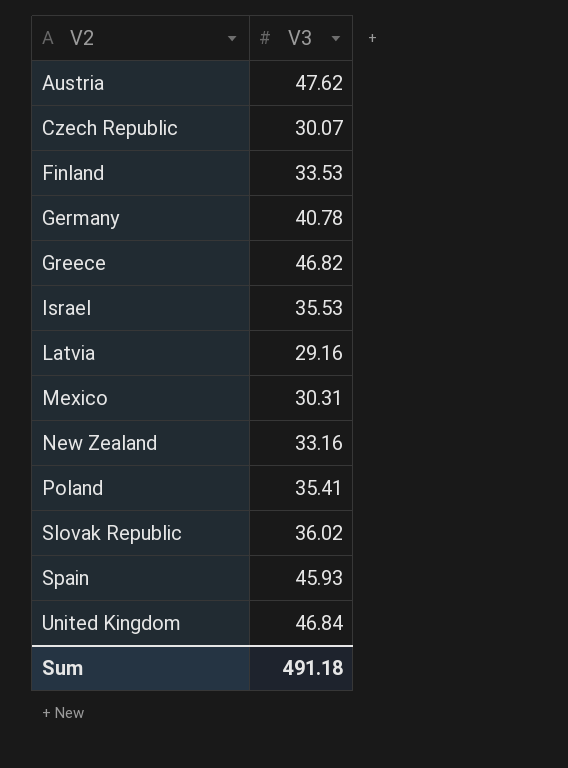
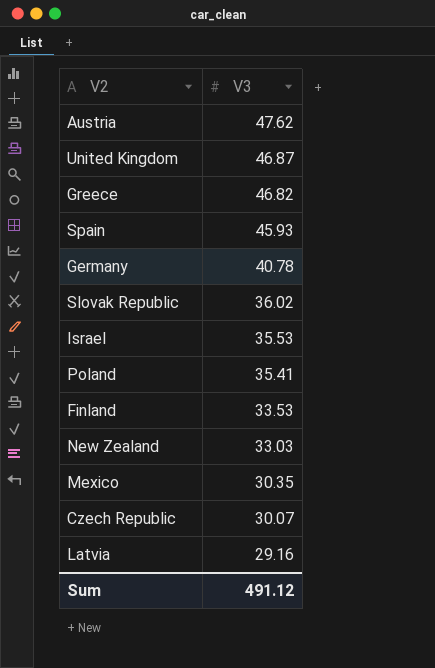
row order: V2 ascending -> V3 descending
United Kingdom | V3: 46.84 -> 46.87
New Zealand | V3: 33.16 -> 33.03
Mexico | V3: 30.31 -> 30.35
Sum | V3: 491.18 -> 491.12

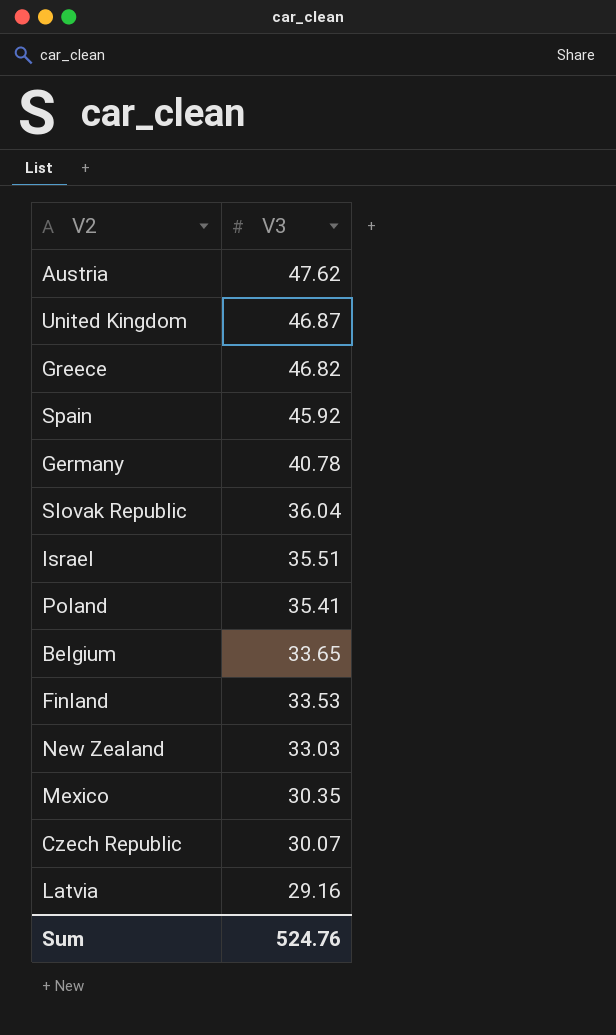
Spain | V3: 45.93 -> 45.92
Slovak Republic | V3: 36.02 -> 36.04
Israel | V3: 35.53 -> 35.51
row Belgium: none -> 33.65
Sum | V3: 491.12 -> 524.76

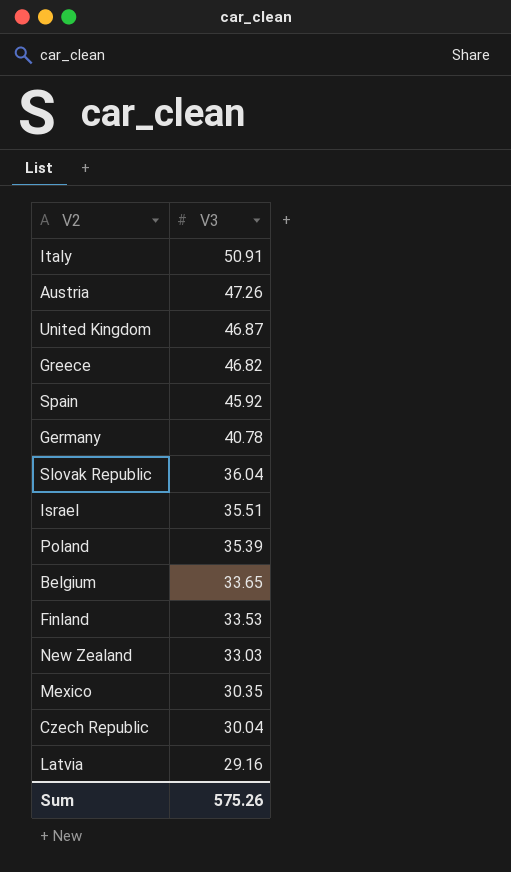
row Italy: none -> 50.91
Austria | V3: 47.62 -> 47.26
Poland | V3: 35.41 -> 35.39
Czech Republic | V3: 30.07 -> 30.04
Sum | V3: 524.76 -> 575.26

